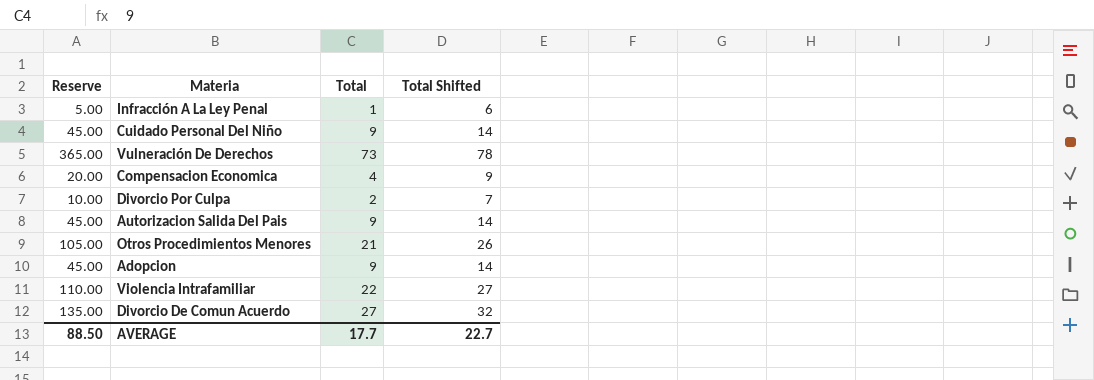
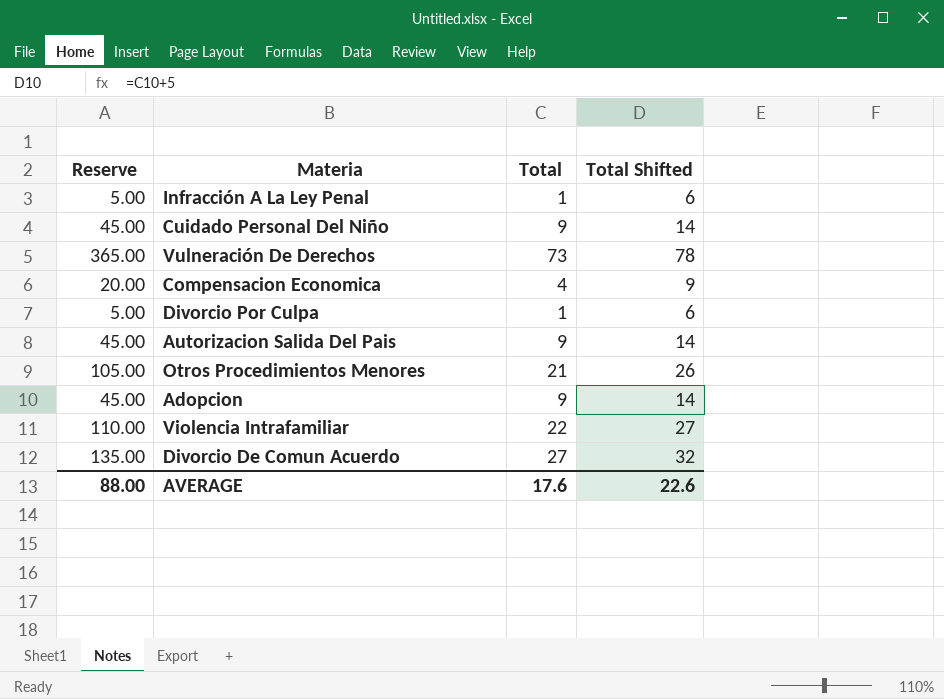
Divorcio Por Culpa | Reserve: 10.00 -> 5.00
Divorcio Por Culpa | Total: 2 -> 1
Divorcio Por Culpa | Total Shifted: 7 -> 6
AVERAGE | Reserve: 88.50 -> 88.00
AVERAGE | Total: 17.7 -> 17.6
AVERAGE | Total Shifted: 22.7 -> 22.6

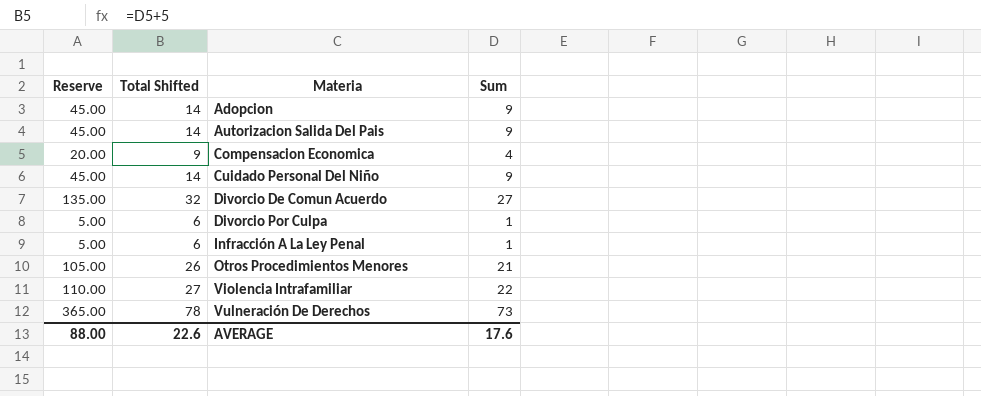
row order: none -> Materia ascending
column Total Shifted | position: 4 -> 2
column name: Total -> Sum

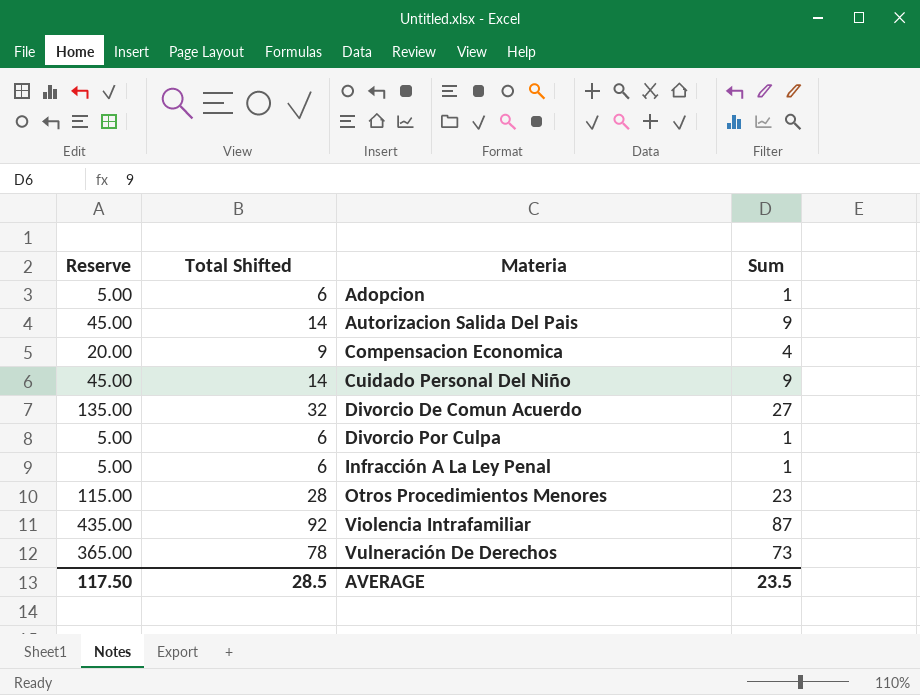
Adopcion | Reserve: 45.00 -> 5.00
Adopcion | Total Shifted: 14 -> 6
Adopcion | Sum: 9 -> 1
Otros Procedimientos Menores | Reserve: 105.00 -> 115.00
Otros Procedimientos Menores | Total Shifted: 26 -> 28
Otros Procedimientos Menores | Sum: 21 -> 23
Violencia Intrafamiliar | Reserve: 110.00 -> 435.00
Violencia Intrafamiliar | Total Shifted: 27 -> 92
Violencia Intrafamiliar | Sum: 22 -> 87
AVERAGE | Reserve: 88.00 -> 117.50
AVERAGE | Total Shifted: 22.6 -> 28.5
AVERAGE | Sum: 17.6 -> 23.5

